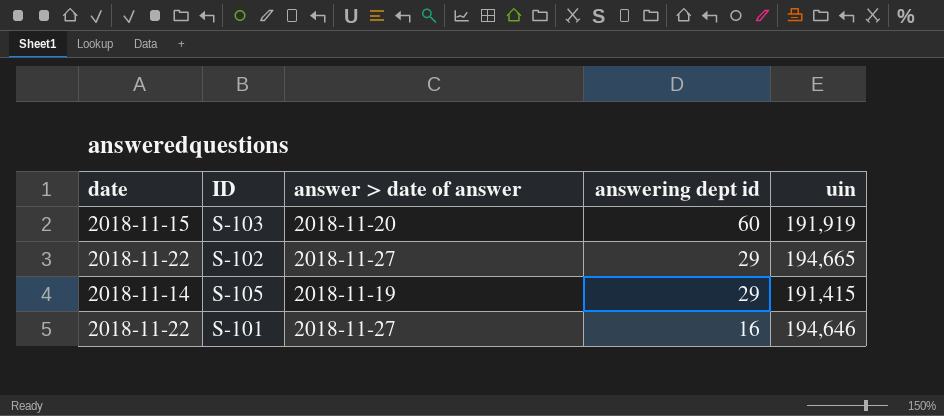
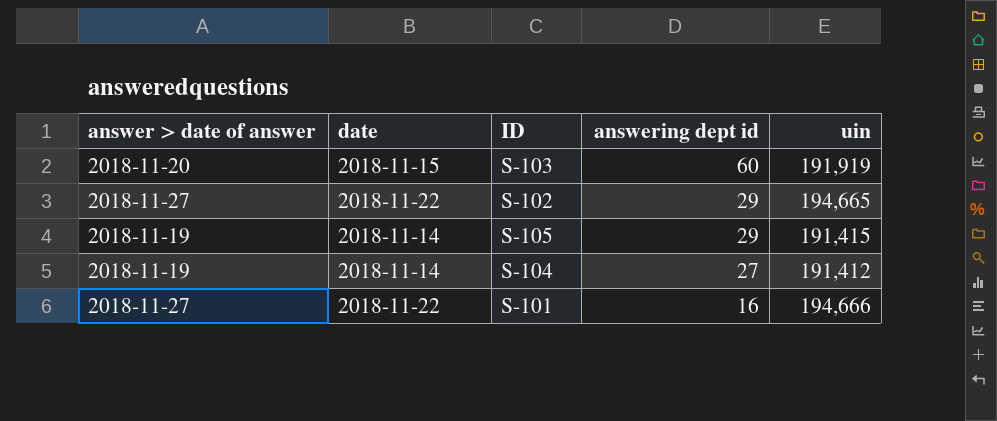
column answer > date of answer | position: 3 -> 1
row S-104: none -> 2018-11-19 | 2018-11-14 | 27 | 191,412
S-101 | uin: 194,646 -> 194,666

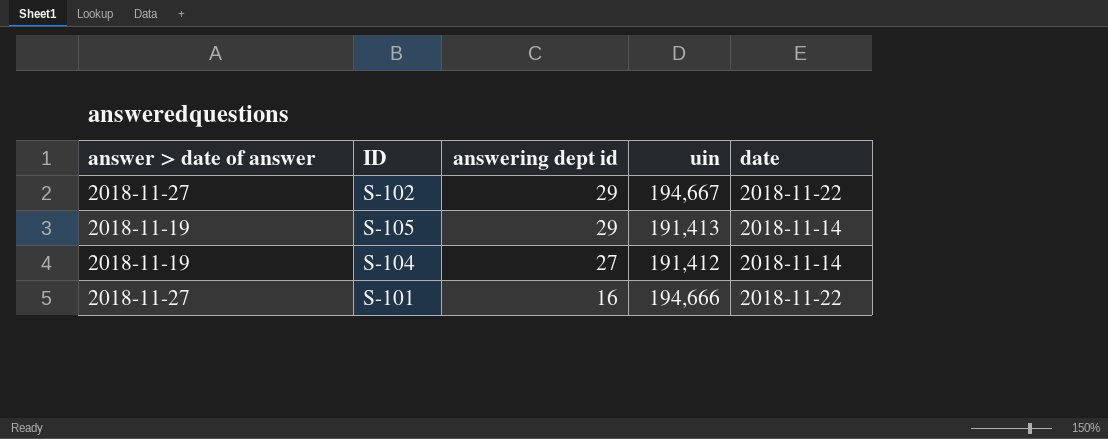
column date | position: 2 -> 5
row S-103: 2018-11-20 | 2018-11-15 | 60 | 191,919 -> none
S-102 | uin: 194,665 -> 194,667
S-105 | uin: 191,415 -> 191,413

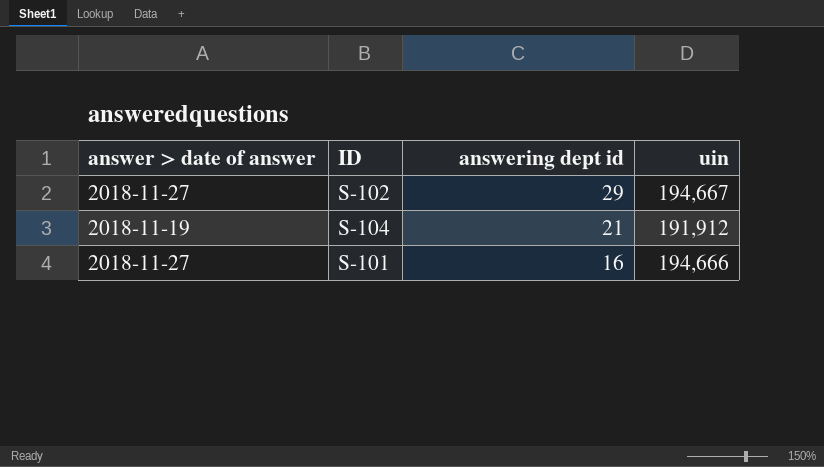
column date | position: 5 -> none
row S-105: 2018-11-19 | 29 | 191,413 | 2018-11-14 -> none
S-104 | answering dept id: 27 -> 21
S-104 | uin: 191,412 -> 191,912

